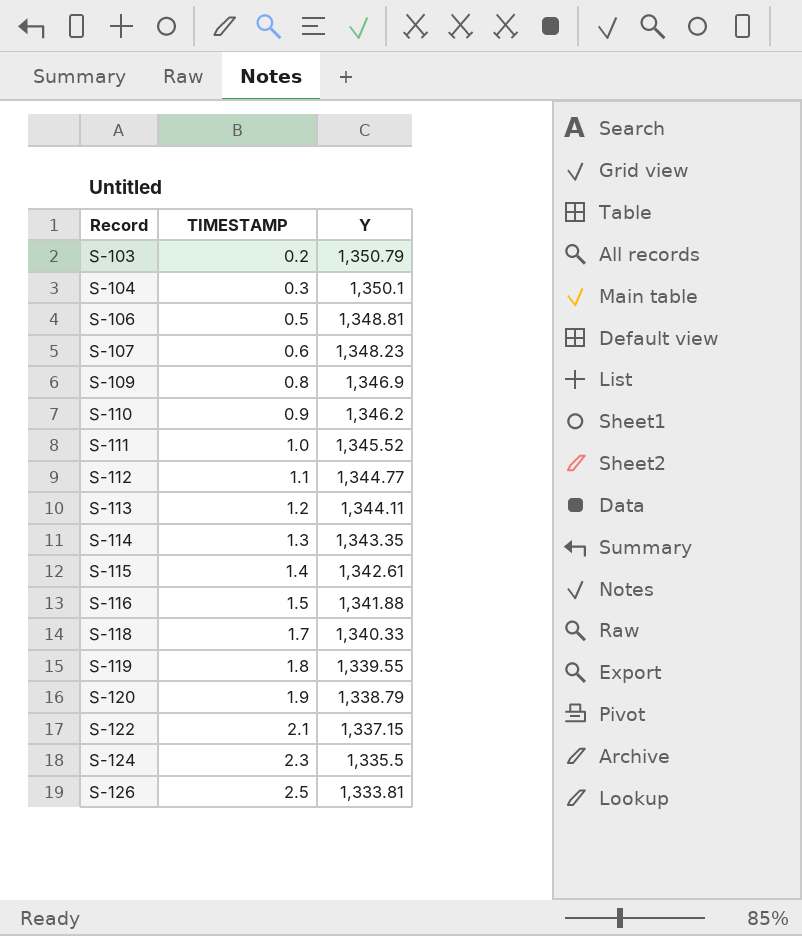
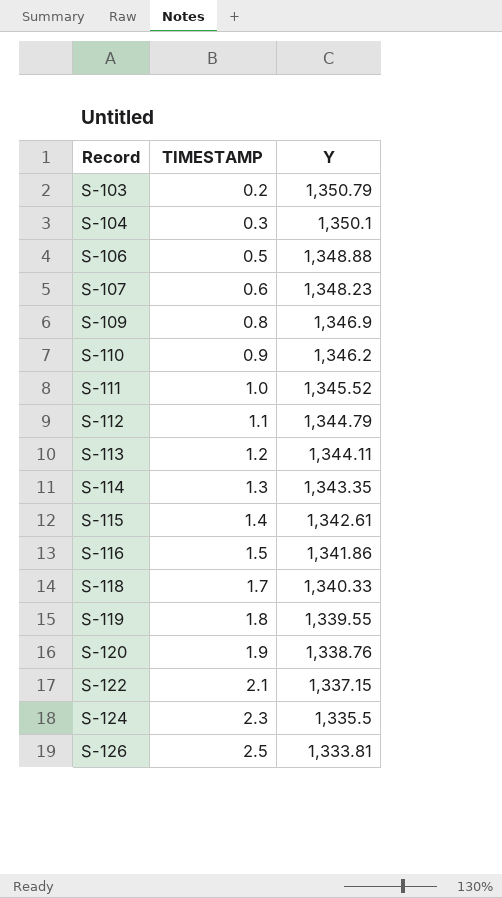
S-106 | Y: 1,348.81 -> 1,348.88
S-112 | Y: 1,344.77 -> 1,344.79
S-116 | Y: 1,341.88 -> 1,341.86
S-120 | Y: 1,338.79 -> 1,338.76

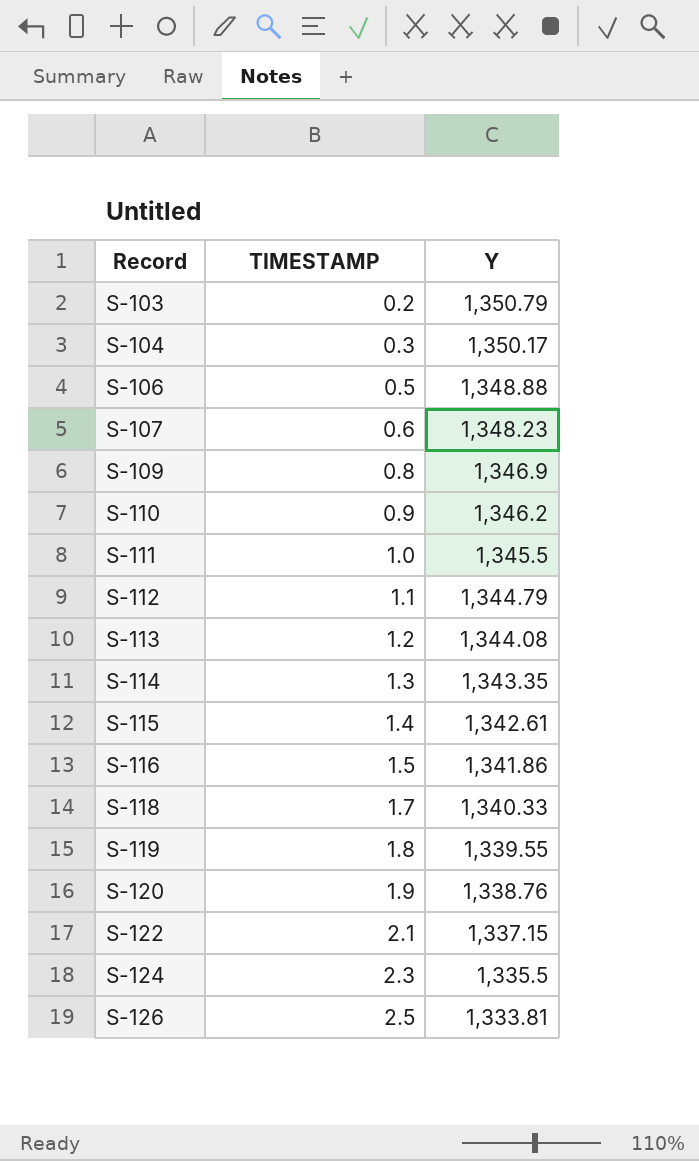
S-104 | Y: 1,350.1 -> 1,350.17
S-111 | Y: 1,345.52 -> 1,345.5
S-113 | Y: 1,344.11 -> 1,344.08

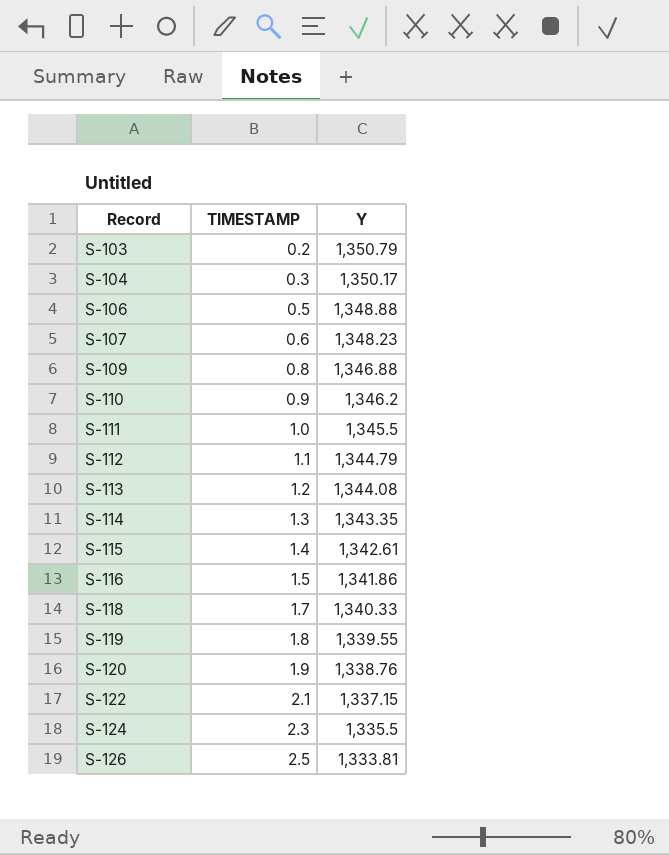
S-109 | Y: 1,346.9 -> 1,346.88

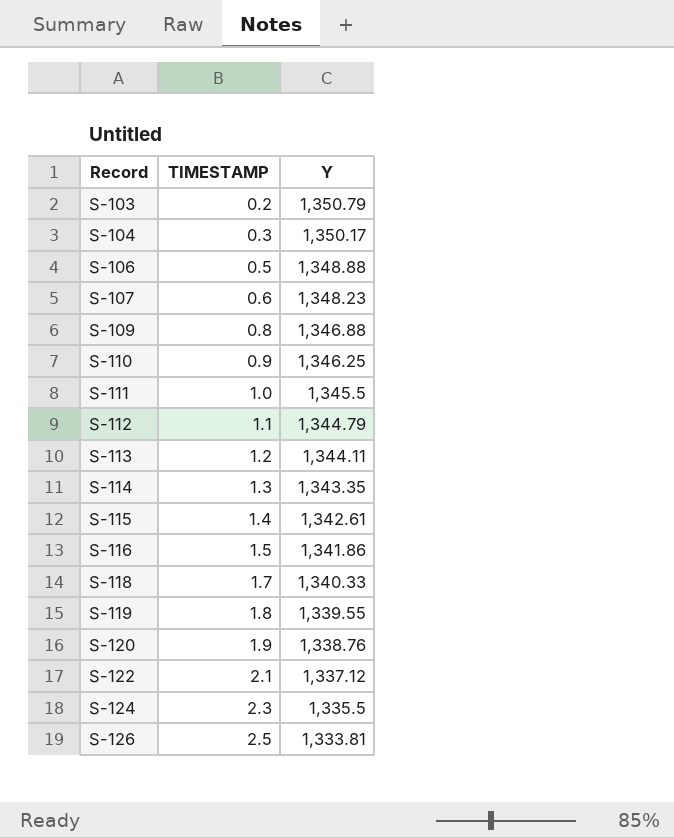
S-110 | Y: 1,346.2 -> 1,346.25
S-113 | Y: 1,344.08 -> 1,344.11
S-122 | Y: 1,337.15 -> 1,337.12

